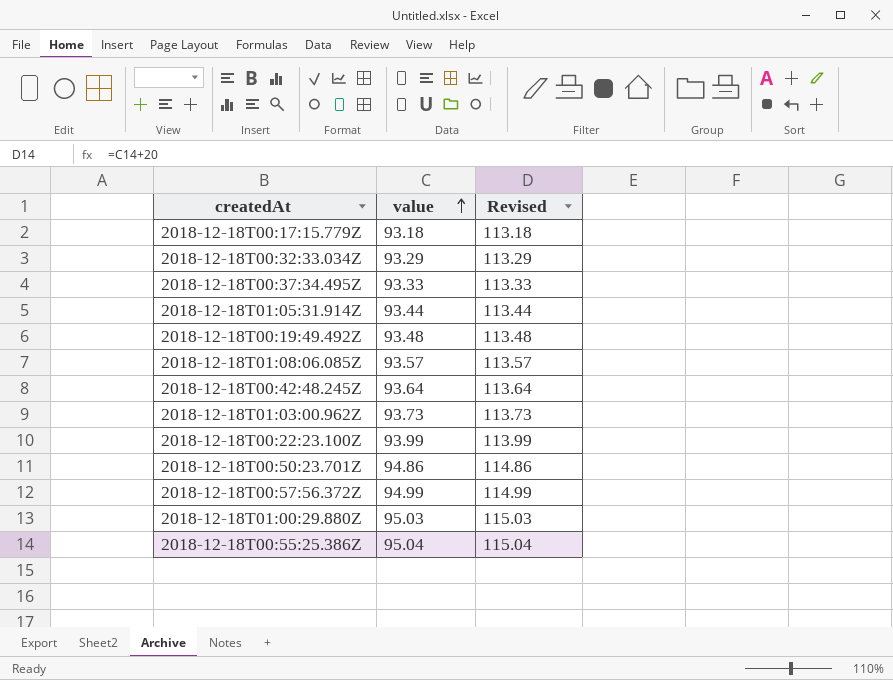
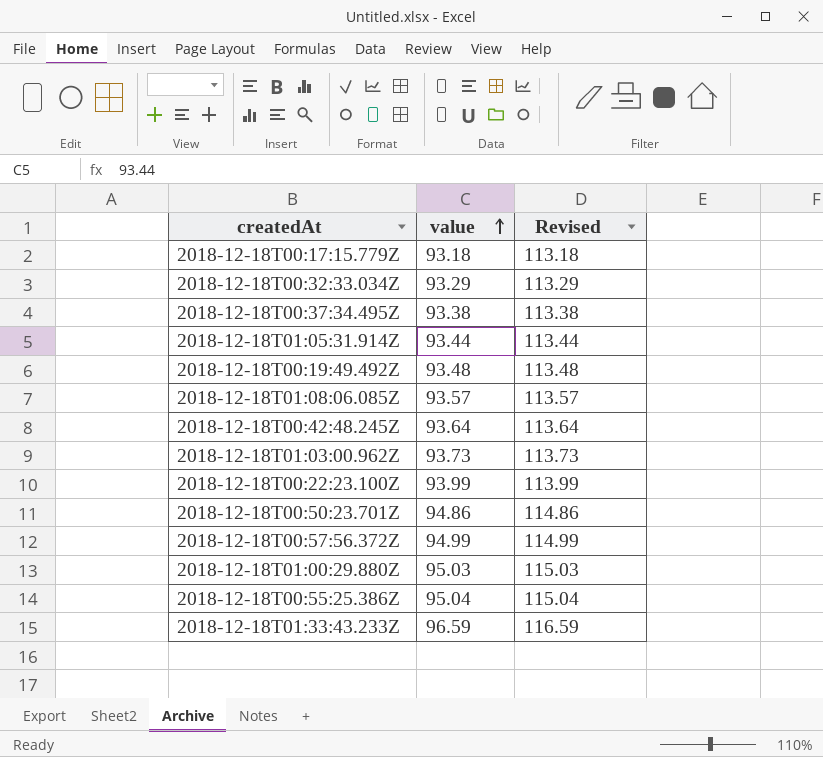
2018-12-18T00:37:34.495Z | value: 93.33 -> 93.38
2018-12-18T00:37:34.495Z | Revised: 113.33 -> 113.38
row 2018-12-18T01:33:43.233Z: none -> 96.59 | 116.59

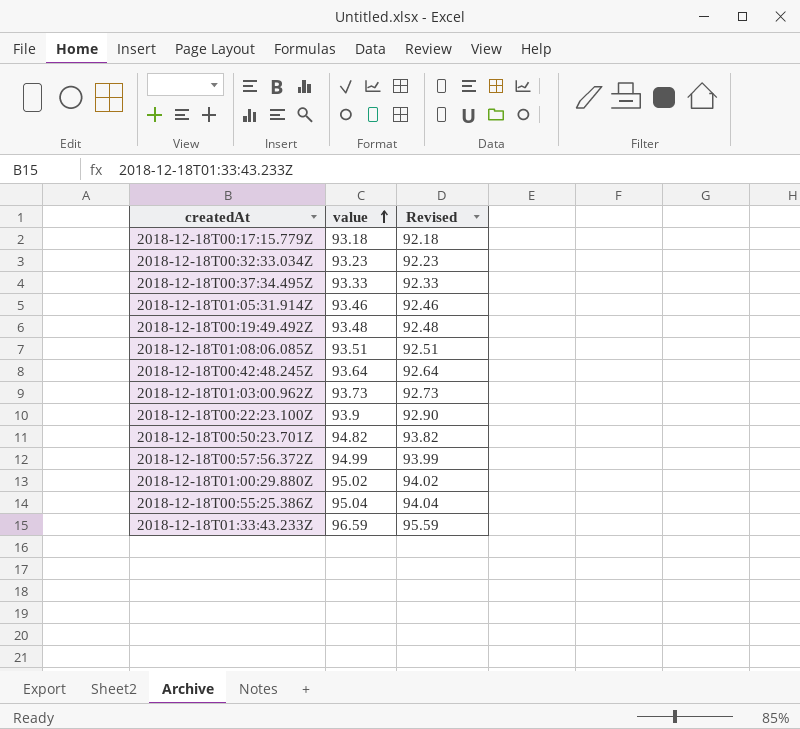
column Revised | formula: [value] + 20 -> [value] - 1
2018-12-18T00:32:33.034Z | value: 93.29 -> 93.23
2018-12-18T00:37:34.495Z | value: 93.38 -> 93.33
2018-12-18T01:05:31.914Z | value: 93.44 -> 93.46
2018-12-18T01:08:06.085Z | value: 93.57 -> 93.51
2018-12-18T00:22:23.100Z | value: 93.99 -> 93.9
2018-12-18T00:50:23.701Z | value: 94.86 -> 94.82
2018-12-18T01:00:29.880Z | value: 95.03 -> 95.02

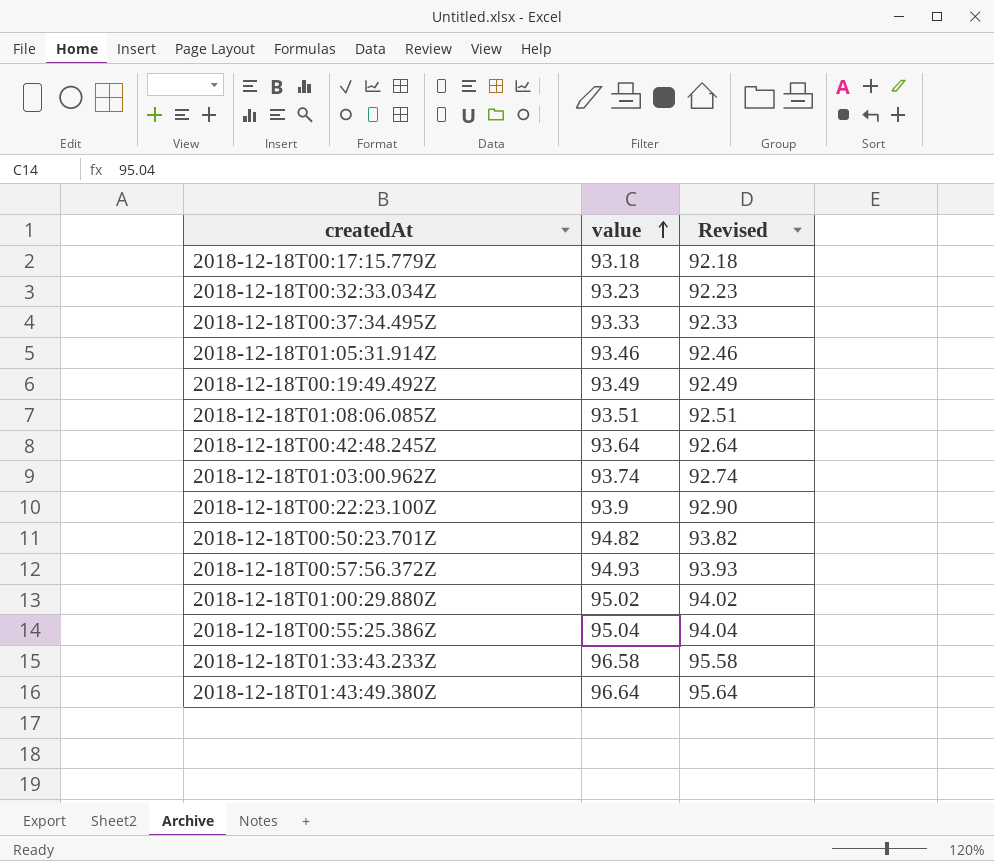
2018-12-18T00:19:49.492Z | value: 93.48 -> 93.49
2018-12-18T00:19:49.492Z | Revised: 92.48 -> 92.49
2018-12-18T01:03:00.962Z | value: 93.73 -> 93.74
2018-12-18T01:03:00.962Z | Revised: 92.73 -> 92.74
2018-12-18T00:57:56.372Z | value: 94.99 -> 94.93
2018-12-18T00:57:56.372Z | Revised: 93.99 -> 93.93
2018-12-18T01:33:43.233Z | value: 96.59 -> 96.58
2018-12-18T01:33:43.233Z | Revised: 95.59 -> 95.58
row 2018-12-18T01:43:49.380Z: none -> 96.64 | 95.64

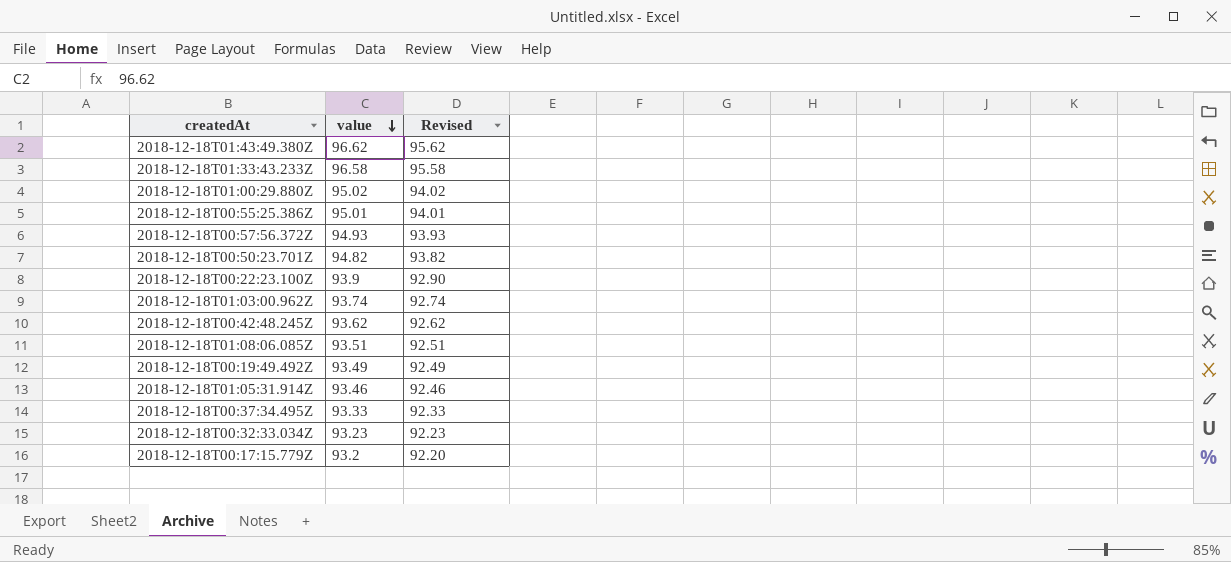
row order: value ascending -> value descending
2018-12-18T01:43:49.380Z | value: 96.64 -> 96.62
2018-12-18T01:43:49.380Z | Revised: 95.64 -> 95.62
2018-12-18T00:55:25.386Z | value: 95.04 -> 95.01
2018-12-18T00:55:25.386Z | Revised: 94.04 -> 94.01
2018-12-18T00:42:48.245Z | value: 93.64 -> 93.62
2018-12-18T00:42:48.245Z | Revised: 92.64 -> 92.62
2018-12-18T00:17:15.779Z | value: 93.18 -> 93.2
2018-12-18T00:17:15.779Z | Revised: 92.18 -> 92.20

